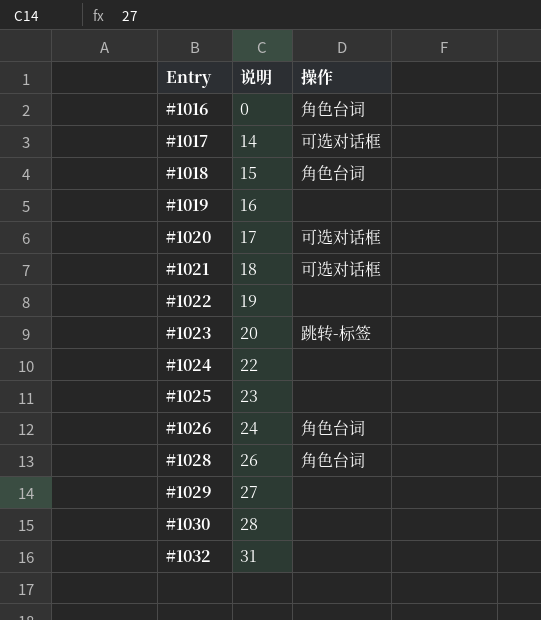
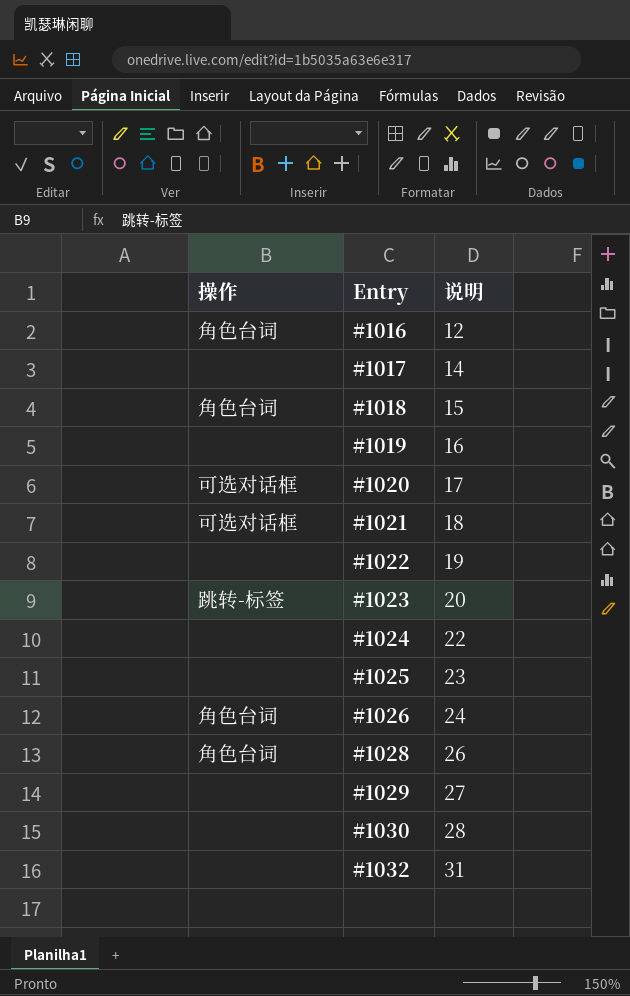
column 操作 | position: 3 -> 1
#1016 | 说明: 0 -> 12
#1017 | 操作: 可选对话框 -> none

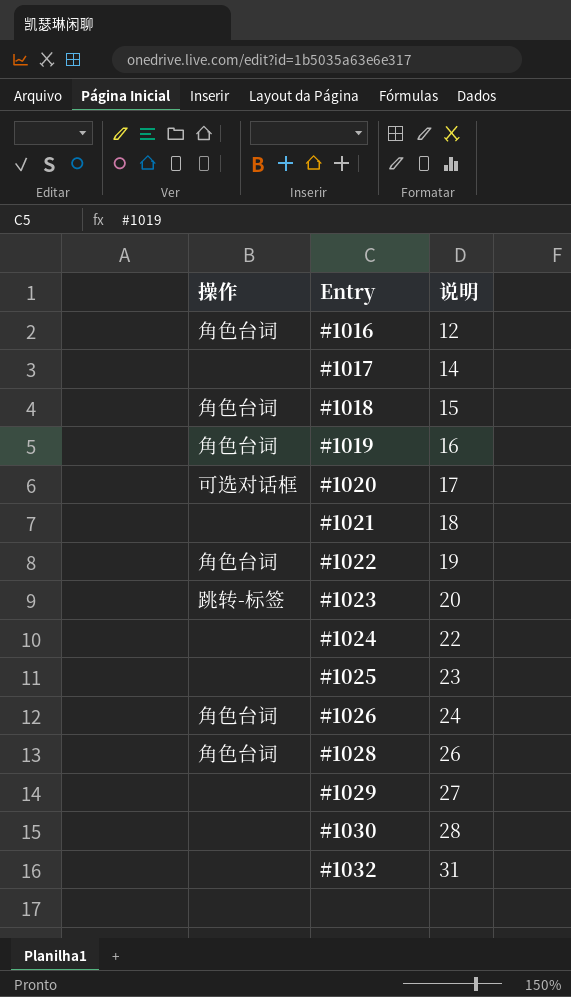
#1019 | 操作: none -> 角色台词
#1021 | 操作: 可选对话框 -> none
#1022 | 操作: none -> 角色台词

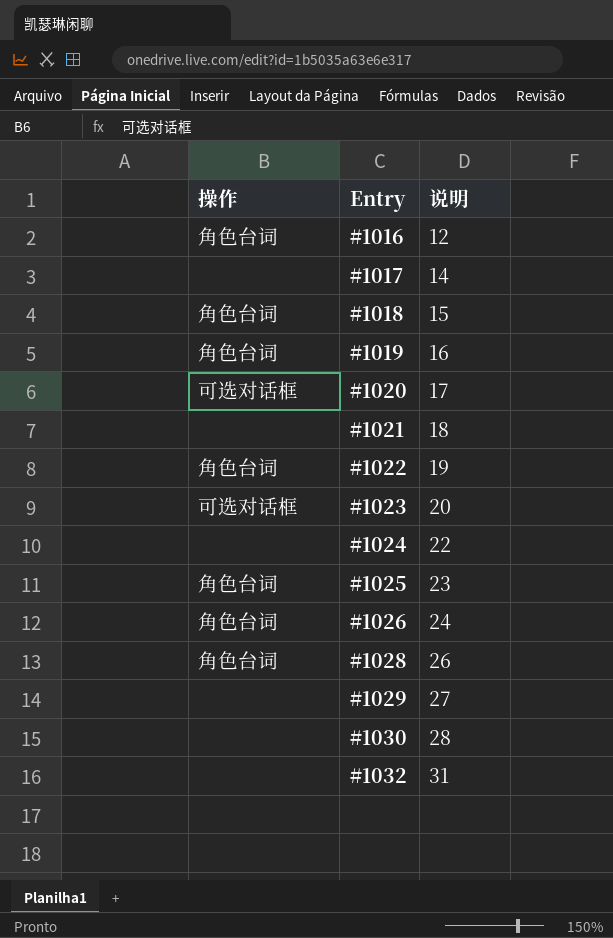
#1023 | 操作: 跳转-标签 -> 可选对话框
#1025 | 操作: none -> 角色台词

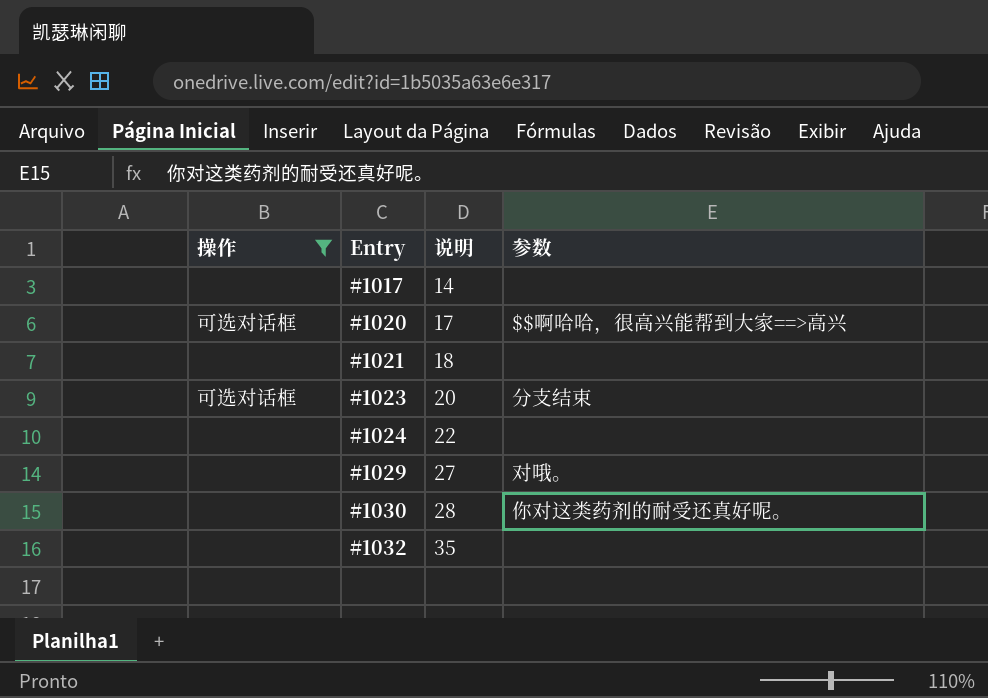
filter: none -> 操作 != 角色台词
column 参数 | position: none -> 4
#1032 | 说明: 31 -> 35

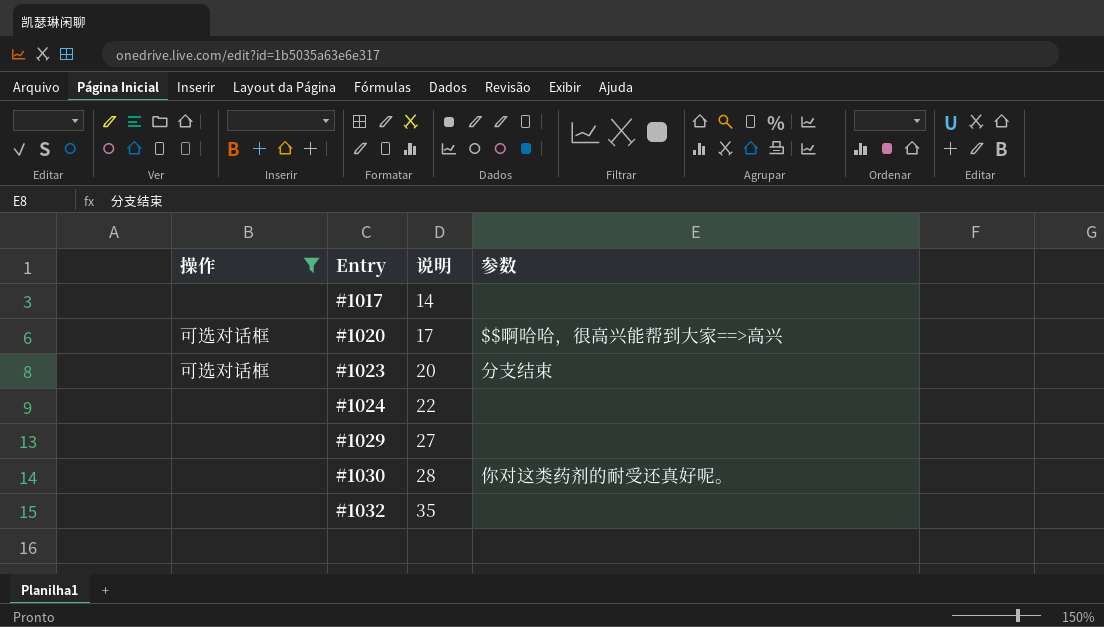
row #1021: none | 18 | none -> none
#1029 | 参数: 对哦。 -> none

